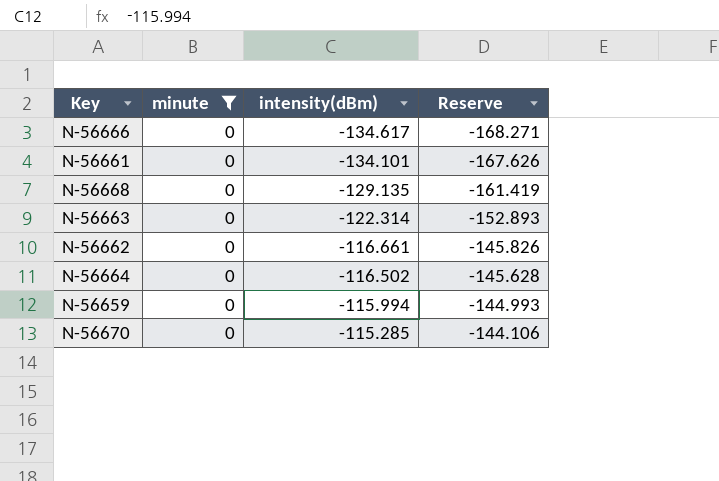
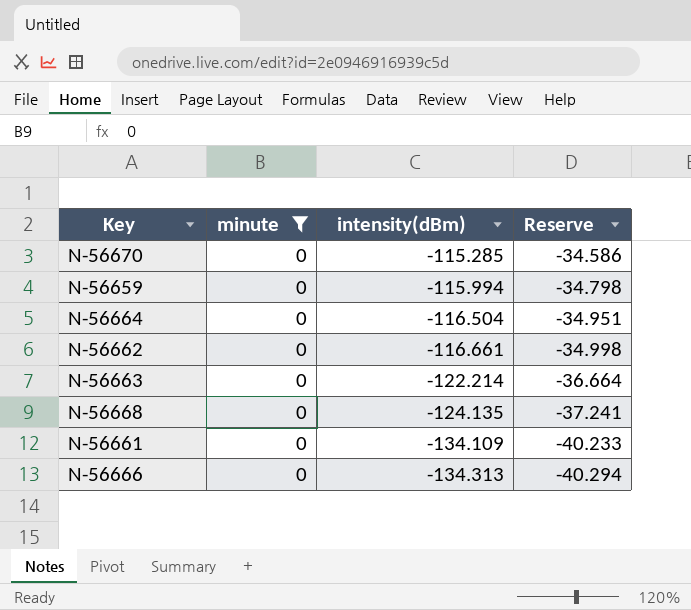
row order: intensity(dBm) ascending -> intensity(dBm) descending
column Reserve | formula: [intensity(dBm)] * 1.25 -> [intensity(dBm)] * 0.3
N-56664 | intensity(dBm): -116.502 -> -116.504
N-56663 | intensity(dBm): -122.314 -> -122.214
N-56668 | intensity(dBm): -129.135 -> -124.135
N-56661 | intensity(dBm): -134.101 -> -134.109
N-56666 | intensity(dBm): -134.617 -> -134.313

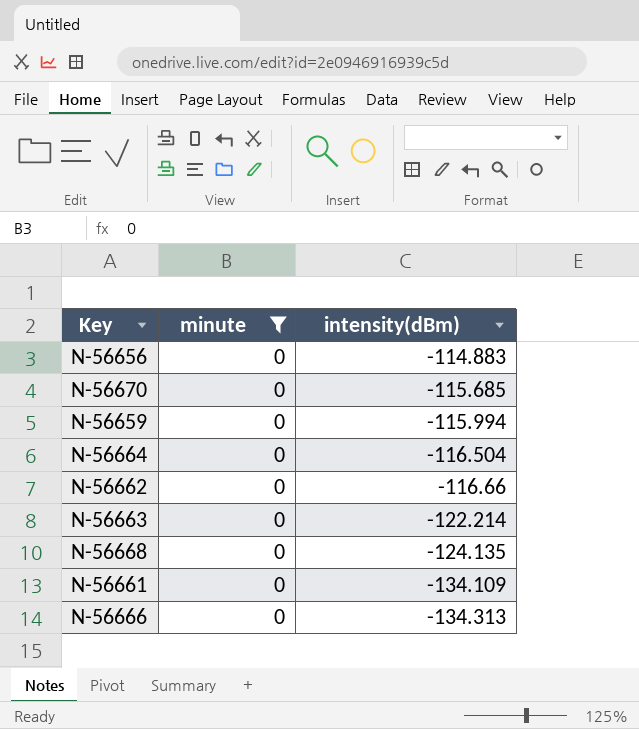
column Reserve | formula: [intensity(dBm)] * 0.3 -> none
row N-56656: none -> 0 | -114.883
N-56670 | intensity(dBm): -115.285 -> -115.685
N-56662 | intensity(dBm): -116.661 -> -116.66

